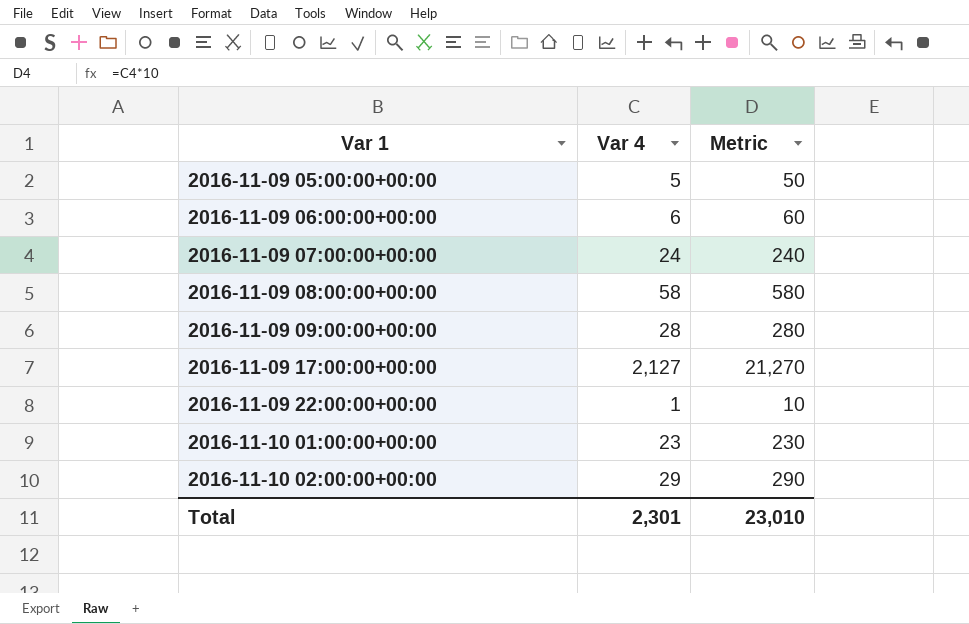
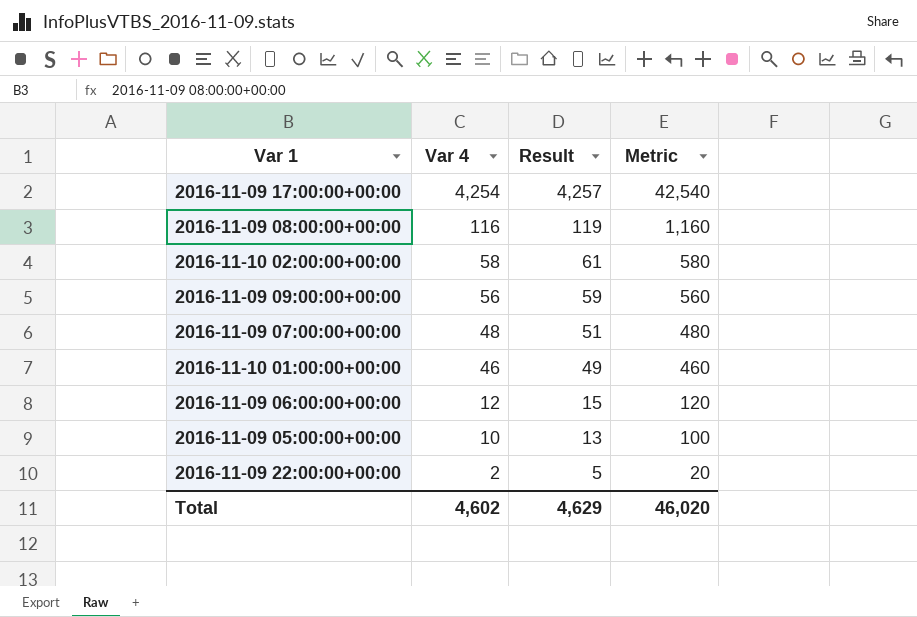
row order: Var 1 ascending -> Var 4 descending
column Result | formula: none -> [Var 4] + 3
2016-11-09 17:00:00+00:00 | Var 4: 2,127 -> 4,254
2016-11-09 17:00:00+00:00 | Metric: 21,270 -> 42,540
2016-11-09 08:00:00+00:00 | Var 4: 58 -> 116
2016-11-09 08:00:00+00:00 | Metric: 580 -> 1,160
2016-11-10 02:00:00+00:00 | Var 4: 29 -> 58
2016-11-10 02:00:00+00:00 | Metric: 290 -> 580
2016-11-09 09:00:00+00:00 | Var 4: 28 -> 56
2016-11-09 09:00:00+00:00 | Metric: 280 -> 560
2016-11-09 07:00:00+00:00 | Var 4: 24 -> 48
2016-11-09 07:00:00+00:00 | Metric: 240 -> 480
2016-11-10 01:00:00+00:00 | Var 4: 23 -> 46
2016-11-10 01:00:00+00:00 | Metric: 230 -> 460
2016-11-09 06:00:00+00:00 | Var 4: 6 -> 12
2016-11-09 06:00:00+00:00 | Metric: 60 -> 120
2016-11-09 05:00:00+00:00 | Var 4: 5 -> 10
2016-11-09 05:00:00+00:00 | Metric: 50 -> 100
2016-11-09 22:00:00+00:00 | Var 4: 1 -> 2
2016-11-09 22:00:00+00:00 | Metric: 10 -> 20
Total | Var 4: 2,301 -> 4,602
Total | Metric: 23,010 -> 46,020

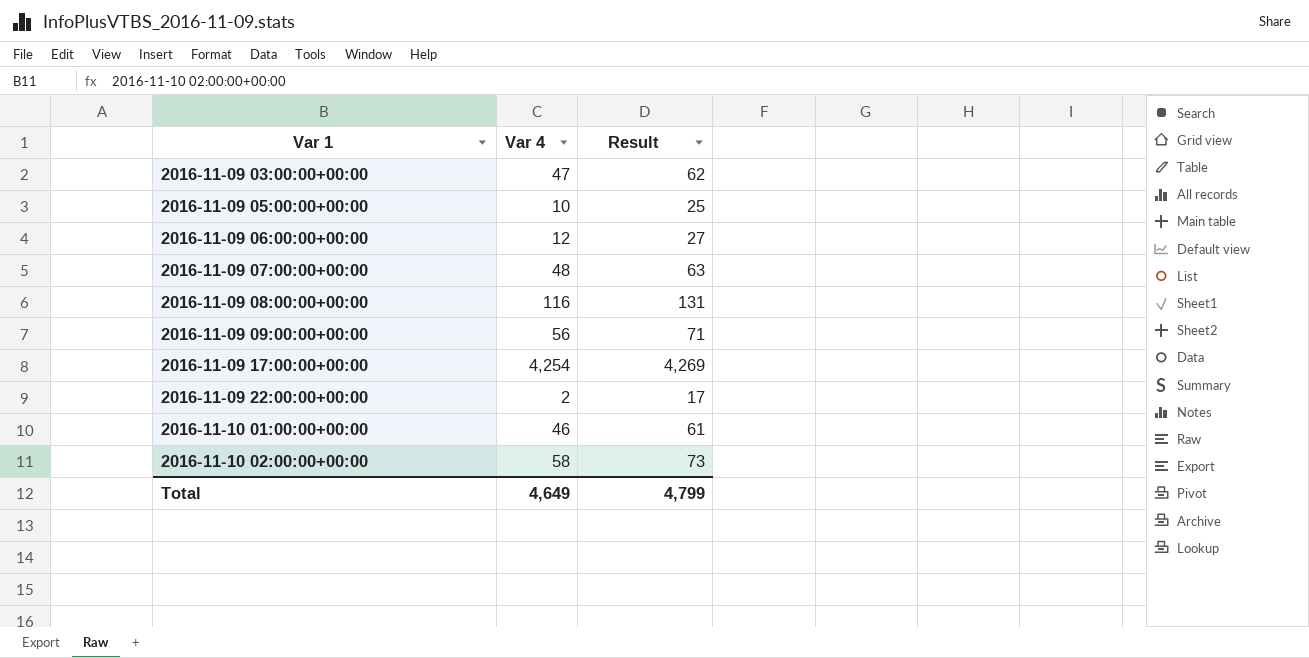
row order: Var 4 descending -> Var 1 ascending
column Metric | formula: [Var 4] * 10 -> none
column Result | formula: [Var 4] + 3 -> [Var 4] + 15
row 2016-11-09 03:00:00+00:00: none -> 47 | 62
Total | Var 4: 4,602 -> 4,649
Total | Result: 4,629 -> 4,799

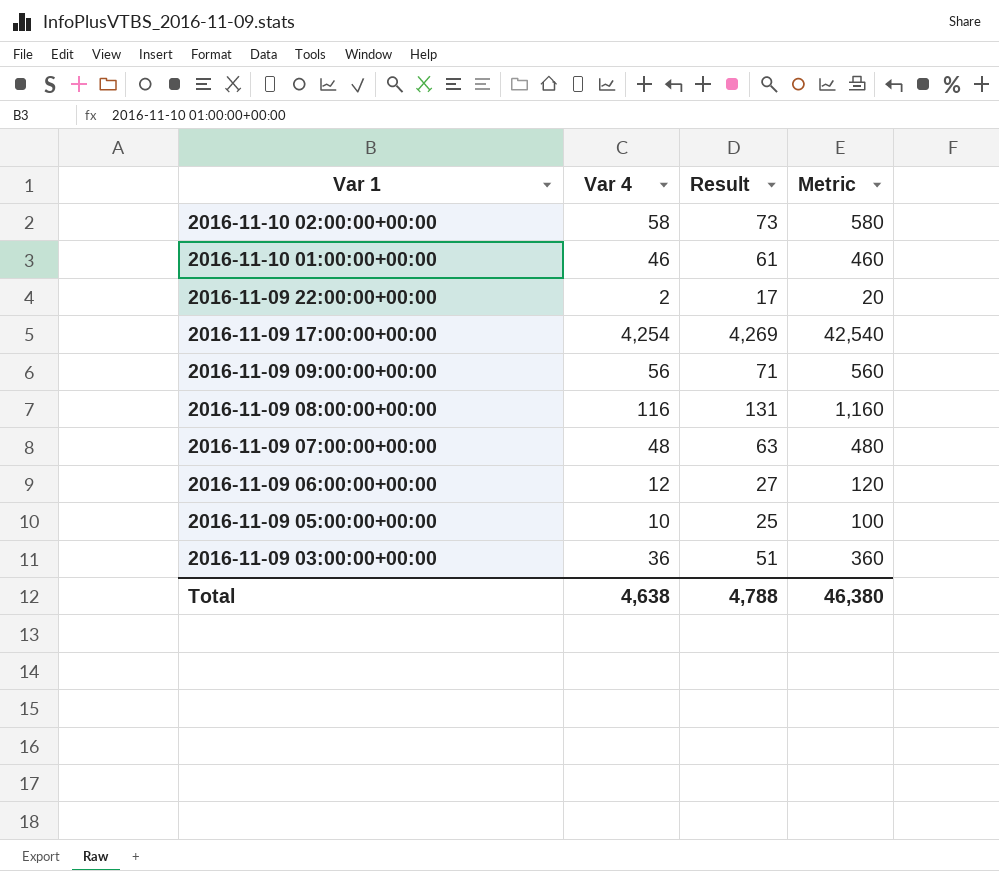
row order: Var 1 ascending -> Var 1 descending
column Metric | formula: none -> [Var 4] * 10
2016-11-09 03:00:00+00:00 | Var 4: 47 -> 36
2016-11-09 03:00:00+00:00 | Result: 62 -> 51
Total | Var 4: 4,649 -> 4,638
Total | Result: 4,799 -> 4,788

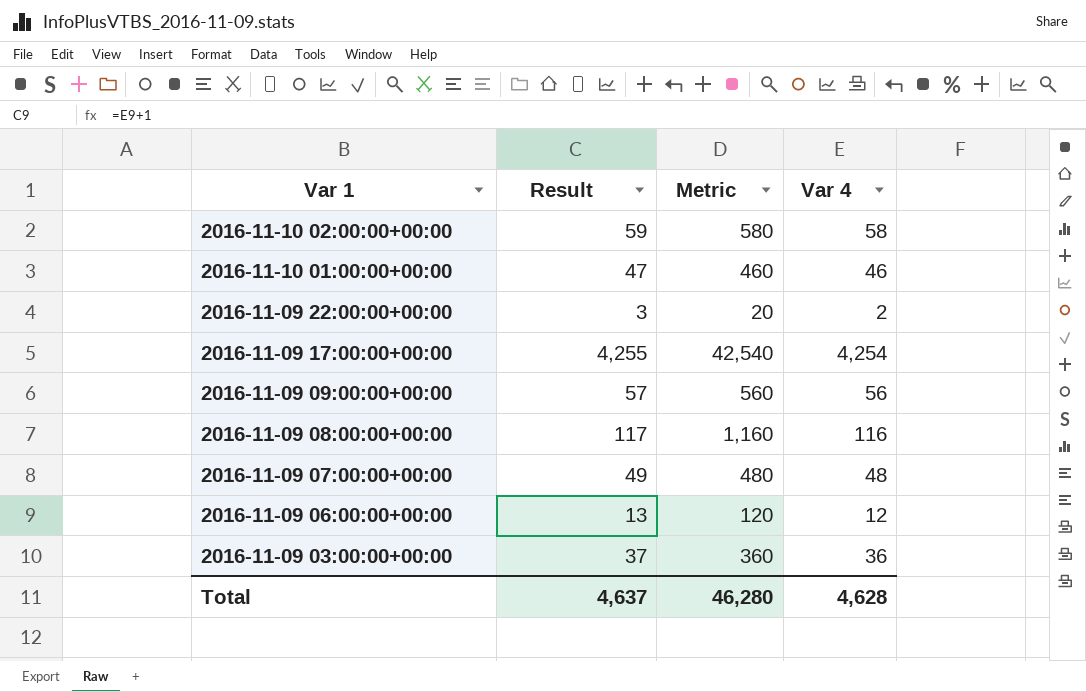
column Result | formula: [Var 4] + 15 -> [Var 4] + 1
column Var 4 | position: 2 -> 4
row 2016-11-09 05:00:00+00:00: 10 | 25 | 100 -> none
Total | Result: 4,788 -> 4,637
Total | Metric: 46,380 -> 46,280
Total | Var 4: 4,638 -> 4,628

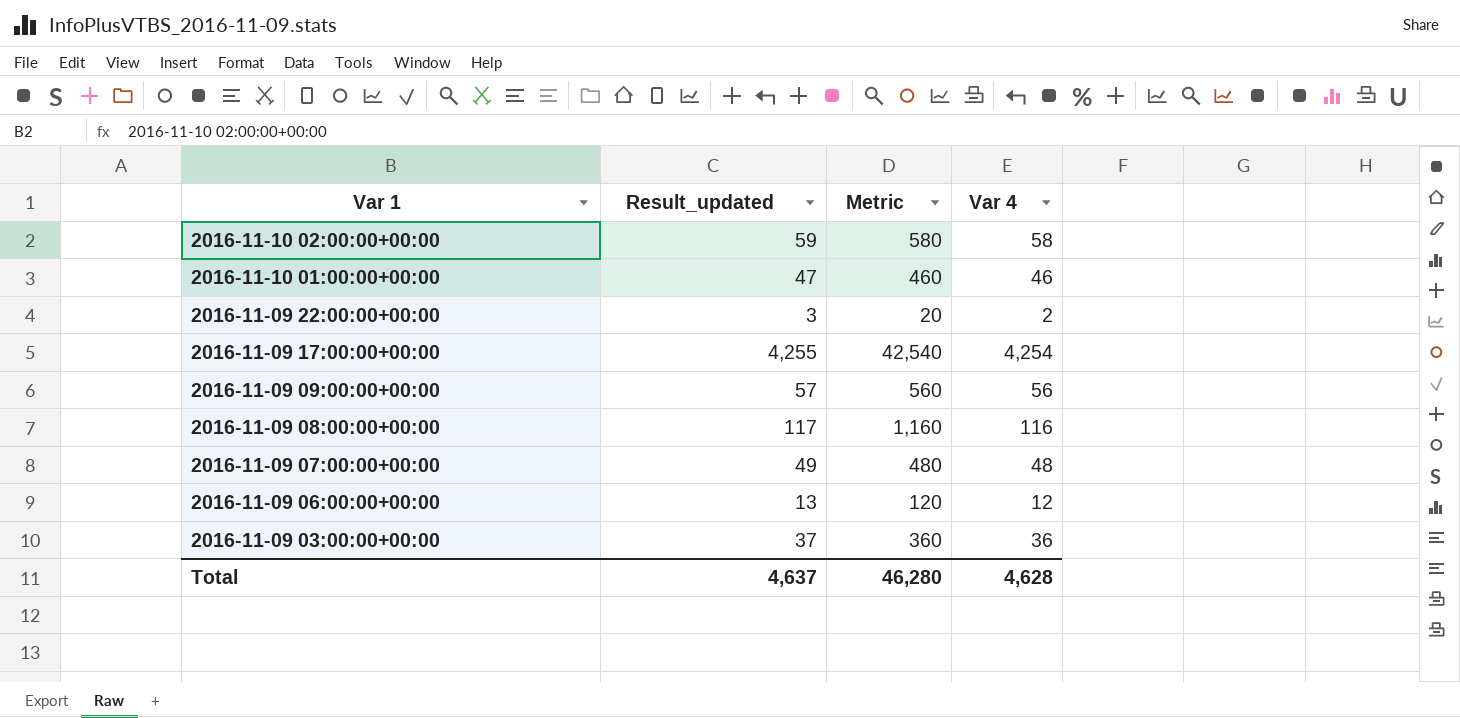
column name: Result -> Result_updated

